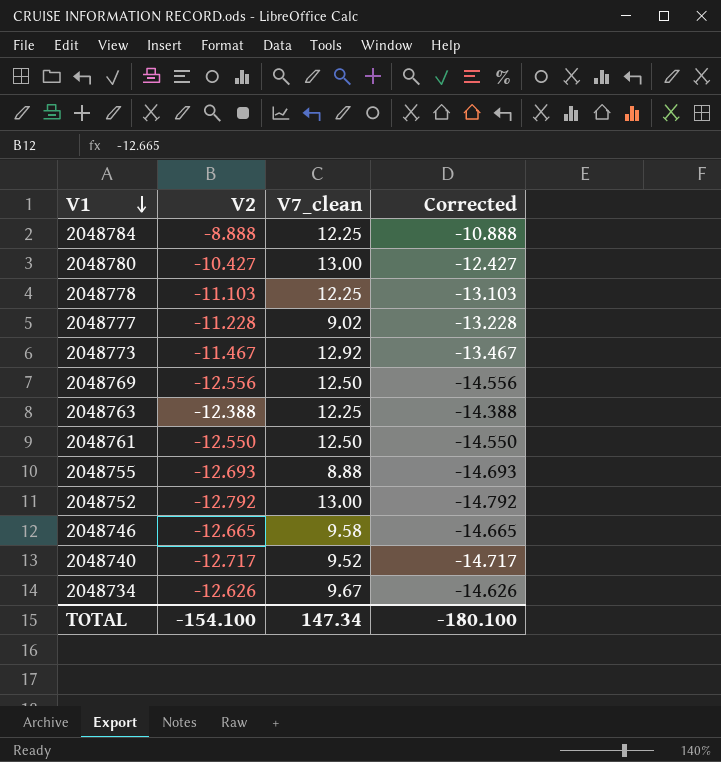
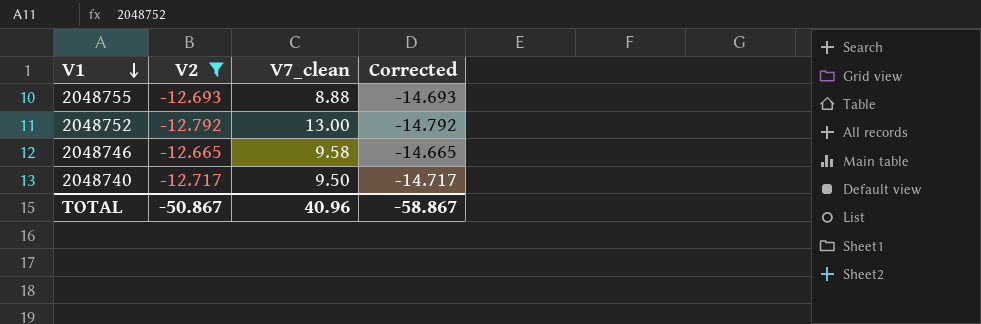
filter: none -> V2 <= -12.665
2048740 | V7_clean: 9.52 -> 9.50
TOTAL | V2: -154.100 -> -50.867
TOTAL | V7_clean: 147.34 -> 40.96
TOTAL | Corrected: -180.100 -> -58.867

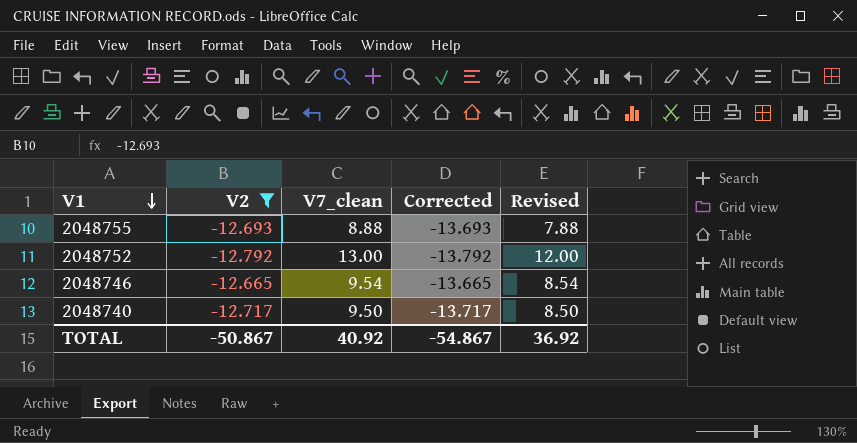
column Corrected | formula: [V2] - 2 -> [V2] - 1
column Revised | formula: none -> [V7_clean] - 1
2048746 | V7_clean: 9.58 -> 9.54
TOTAL | V7_clean: 40.96 -> 40.92
TOTAL | Corrected: -58.867 -> -54.867

